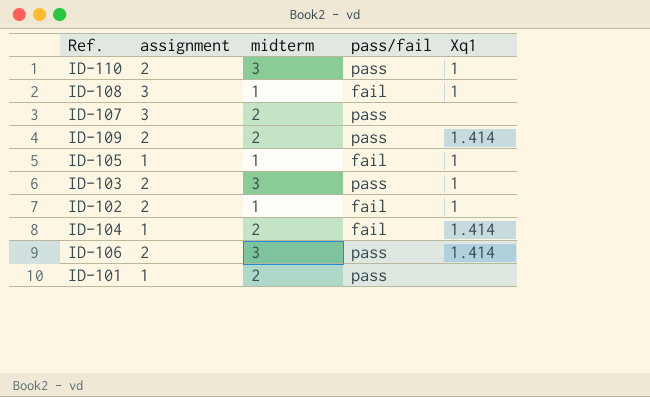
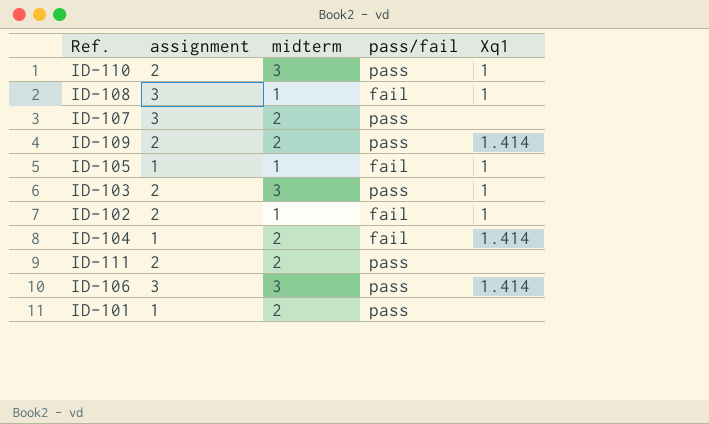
row ID-111: none -> 2 | 2 | pass | none
ID-106 | assignment: 2 -> 3

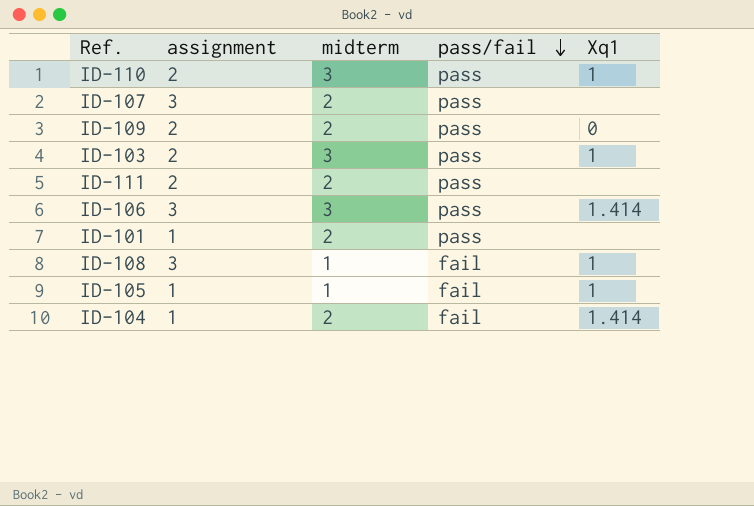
row order: none -> pass/fail descending
row ID-102: 2 | 1 | fail | 1 -> none
ID-109 | Xq1: 1.414 -> 0

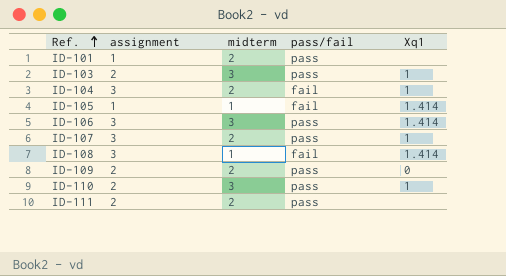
row order: pass/fail descending -> Ref. ascending
ID-104 | assignment: 1 -> 3
ID-104 | Xq1: 1.414 -> 1
ID-105 | Xq1: 1 -> 1.414
ID-107 | Xq1: none -> 1
ID-108 | Xq1: 1 -> 1.414

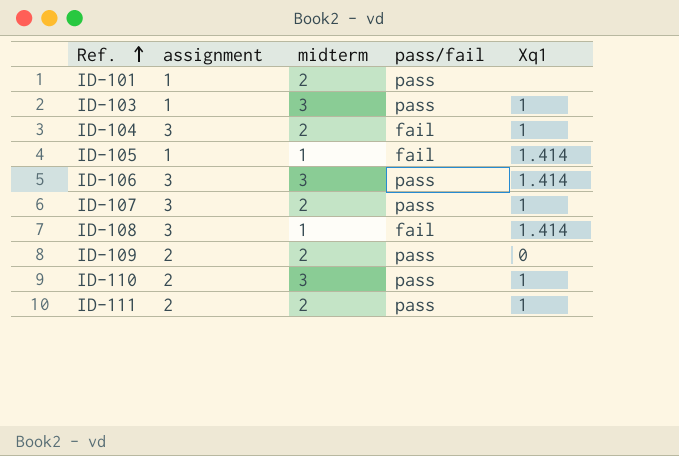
ID-103 | assignment: 2 -> 1
ID-111 | Xq1: none -> 1

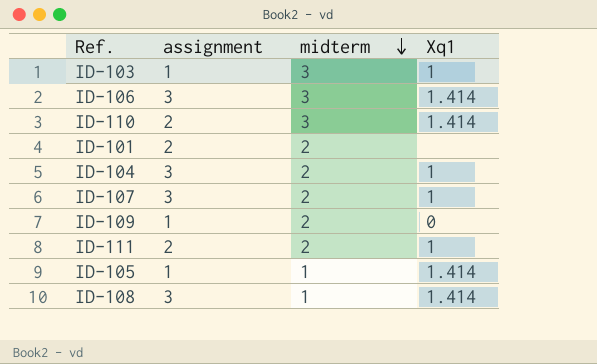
row order: Ref. ascending -> midterm descending
column pass/fail | position: 4 -> none
ID-110 | Xq1: 1 -> 1.414
ID-101 | assignment: 1 -> 2
ID-109 | assignment: 2 -> 1

